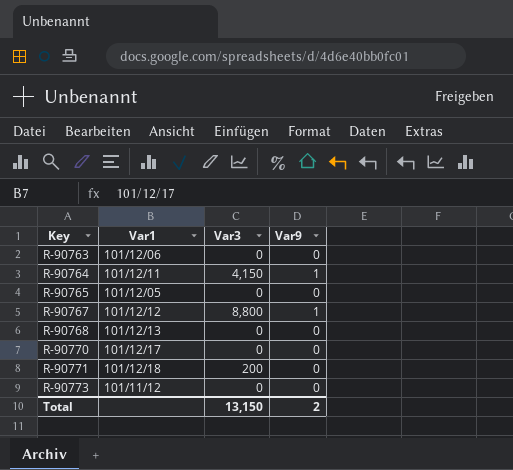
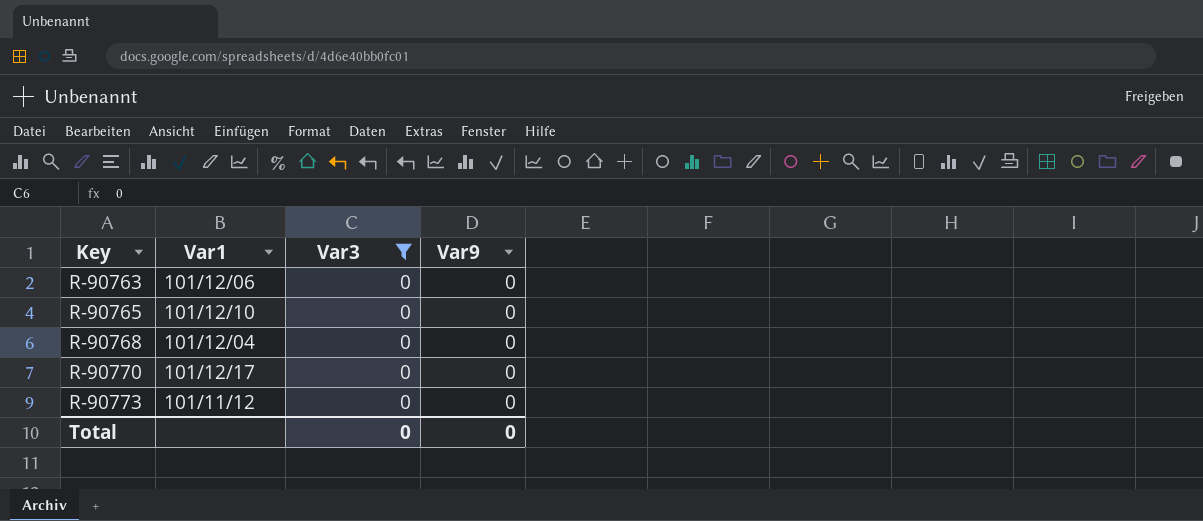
filter: none -> Var3 = 0
R-90765 | Var1: 101/12/05 -> 101/12/10
R-90768 | Var1: 101/12/13 -> 101/12/04
Total | Var3: 13,150 -> 0
Total | Var9: 2 -> 0

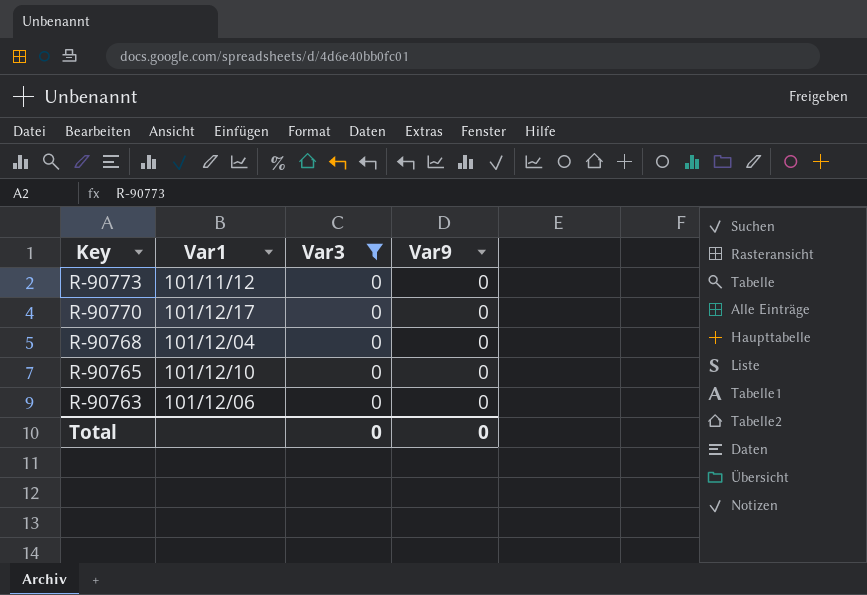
row order: Key ascending -> Key descending

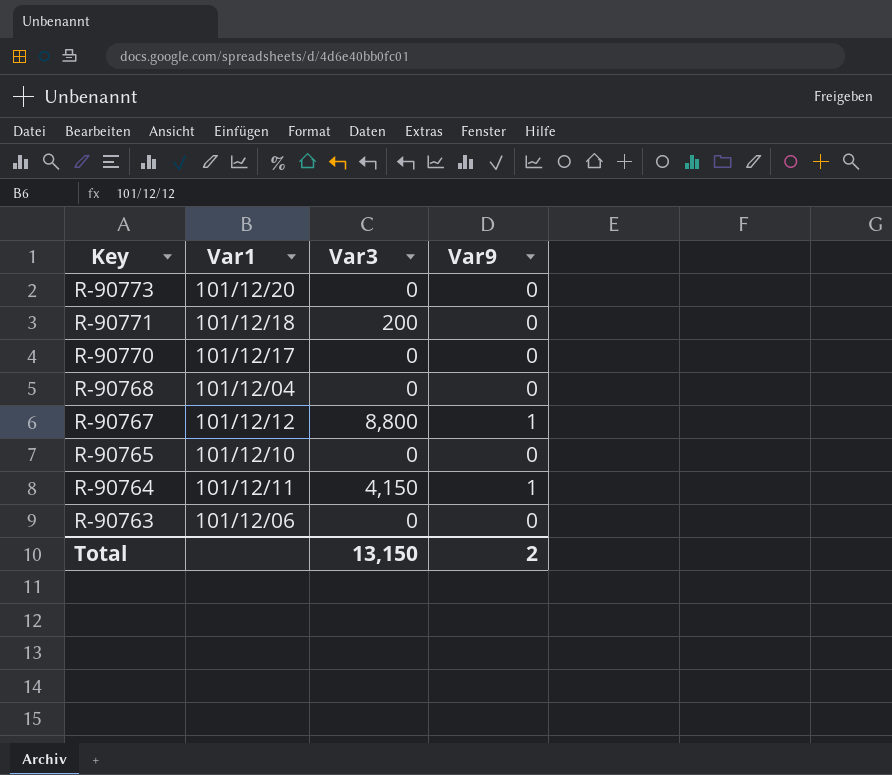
filter: Var3 = 0 -> none
R-90773 | Var1: 101/11/12 -> 101/12/20
Total | Var3: 0 -> 13,150
Total | Var9: 0 -> 2

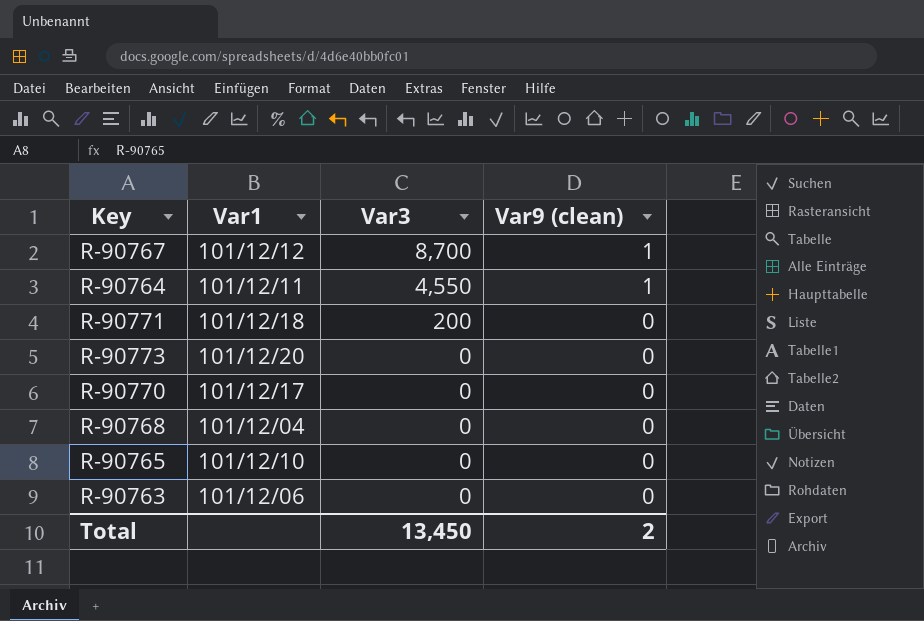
row order: Key descending -> Var3 descending
column name: Var9 -> Var9 (clean)
R-90767 | Var3: 8,800 -> 8,700
R-90764 | Var3: 4,150 -> 4,550
Total | Var3: 13,150 -> 13,450

